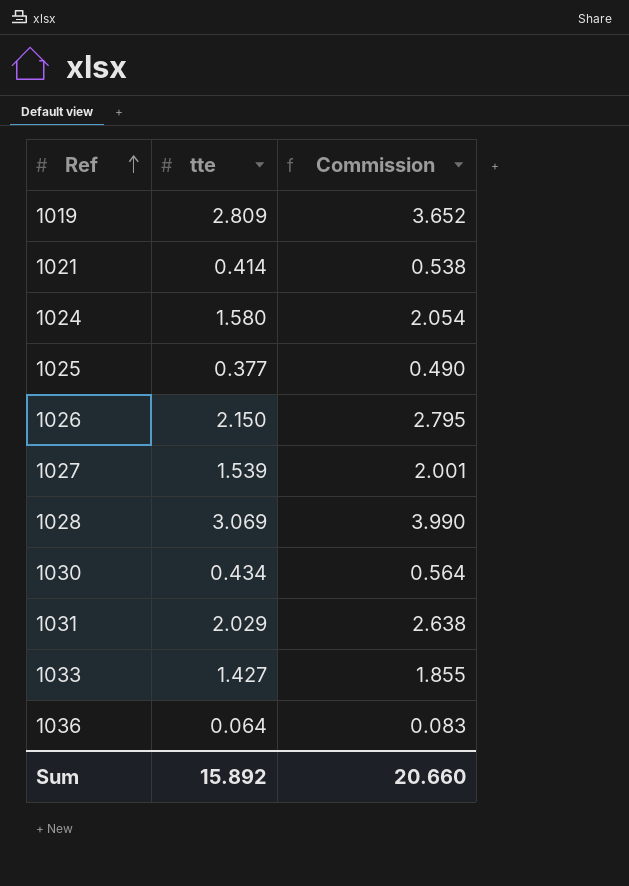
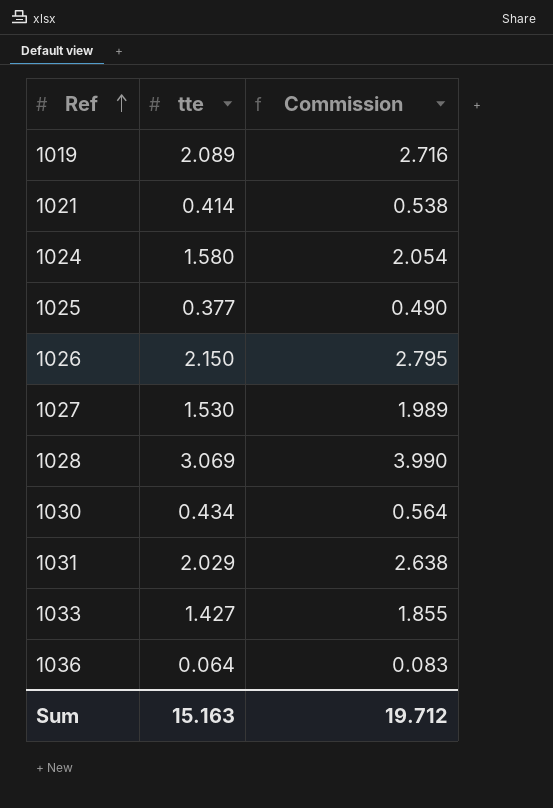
1019 | tte: 2.809 -> 2.089
1019 | Commission: 3.652 -> 2.716
1027 | tte: 1.539 -> 1.530
1027 | Commission: 2.001 -> 1.989
Sum | tte: 15.892 -> 15.163
Sum | Commission: 20.660 -> 19.712

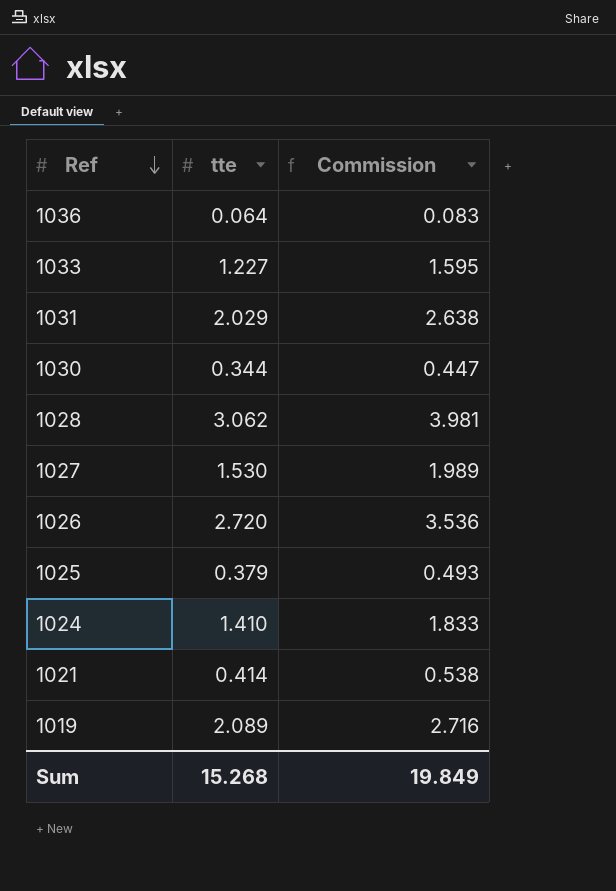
row order: Ref ascending -> Ref descending
1033 | tte: 1.427 -> 1.227
1033 | Commission: 1.855 -> 1.595
1030 | tte: 0.434 -> 0.344
1030 | Commission: 0.564 -> 0.447
1028 | tte: 3.069 -> 3.062
1028 | Commission: 3.990 -> 3.981
1026 | tte: 2.150 -> 2.720
1026 | Commission: 2.795 -> 3.536
1025 | tte: 0.377 -> 0.379
1025 | Commission: 0.490 -> 0.493
1024 | tte: 1.580 -> 1.410
1024 | Commission: 2.054 -> 1.833
Sum | tte: 15.163 -> 15.268
Sum | Commission: 19.712 -> 19.849

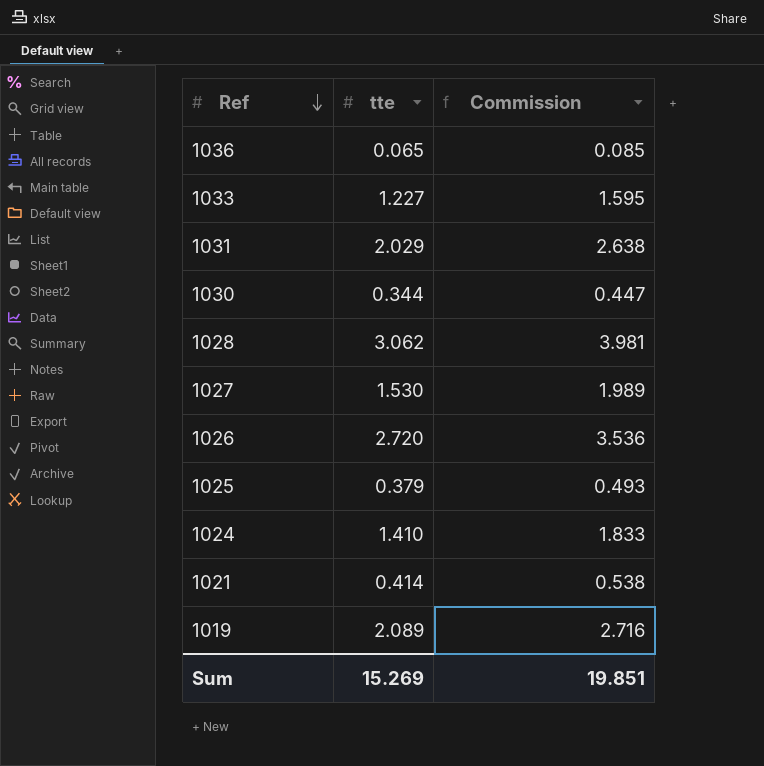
1036 | tte: 0.064 -> 0.065
1036 | Commission: 0.083 -> 0.085
Sum | tte: 15.268 -> 15.269
Sum | Commission: 19.849 -> 19.851

